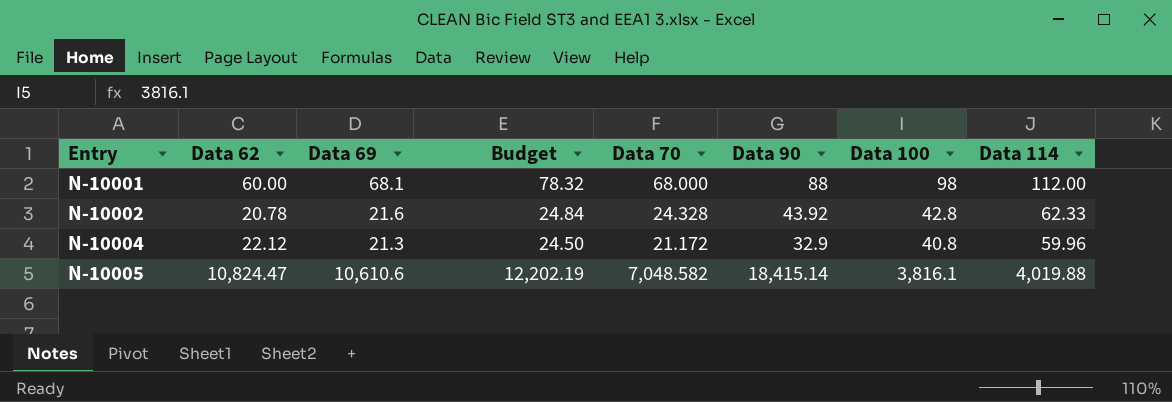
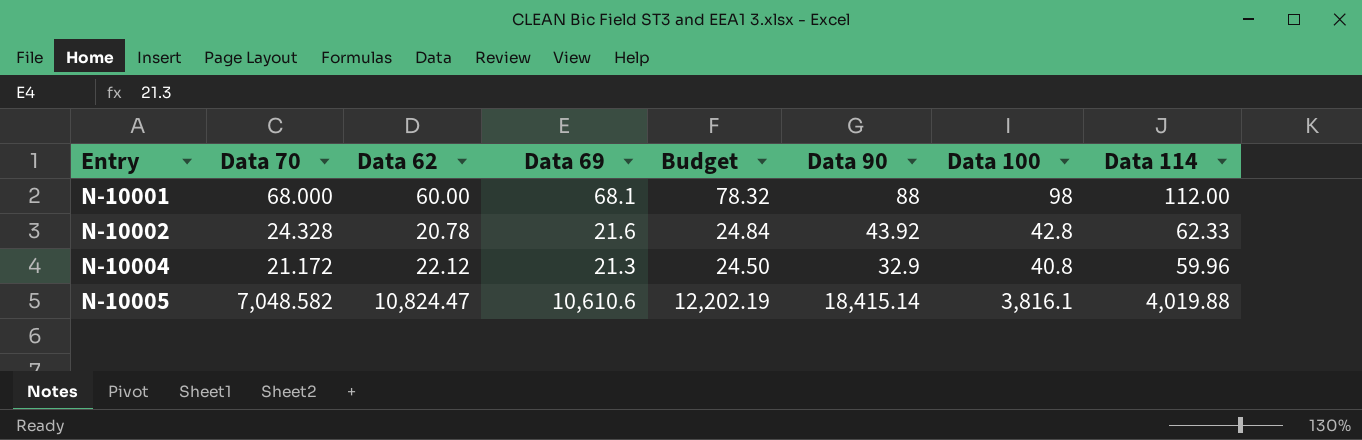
column Data 70 | position: 5 -> 2

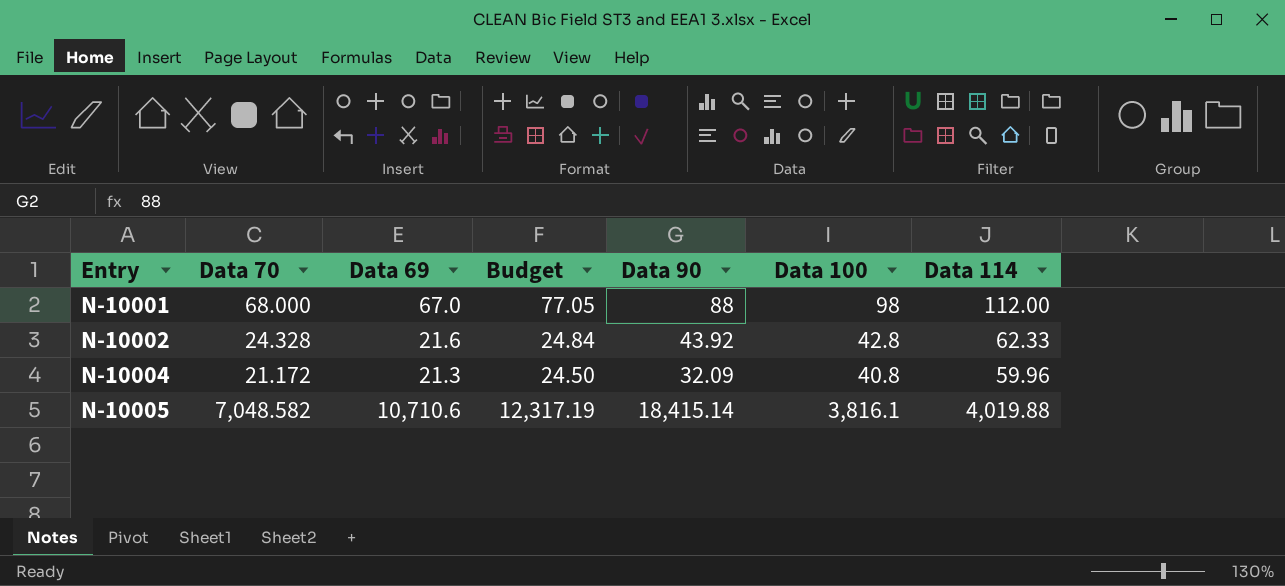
column Data 62 | position: 3 -> none
N-10001 | Data 69: 68.1 -> 67.0
N-10001 | Budget: 78.32 -> 77.05
N-10004 | Data 90: 32.9 -> 32.09
N-10005 | Data 69: 10,610.6 -> 10,710.6
N-10005 | Budget: 12,202.19 -> 12,317.19

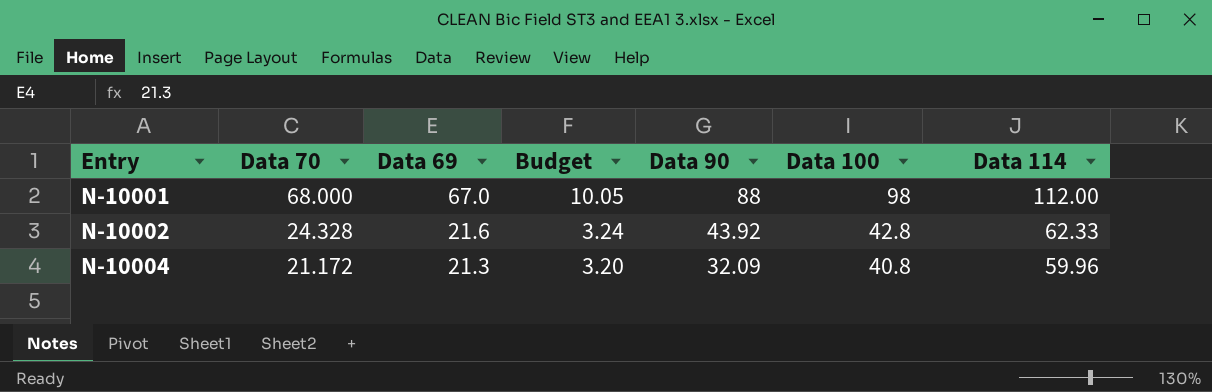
column Budget | formula: [Data 69] * 1.15 -> [Data 69] * 0.15
row N-10005: 7,048.582 | 10,710.6 | 12,317.19 | 18,415.14 | 3,816.1 | 4,019.88 -> none

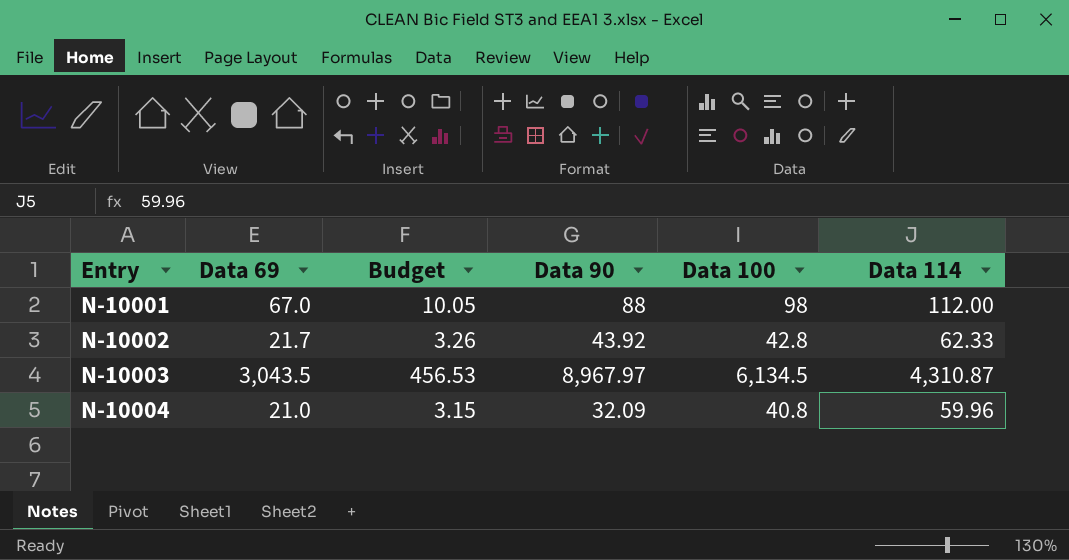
column Data 70 | position: 2 -> none
N-10002 | Data 69: 21.6 -> 21.7
N-10002 | Budget: 3.24 -> 3.26
row N-10003: none -> 3,043.5 | 456.53 | 8,967.97 | 6,134.5 | 4,310.87
N-10004 | Data 69: 21.3 -> 21.0
N-10004 | Budget: 3.20 -> 3.15

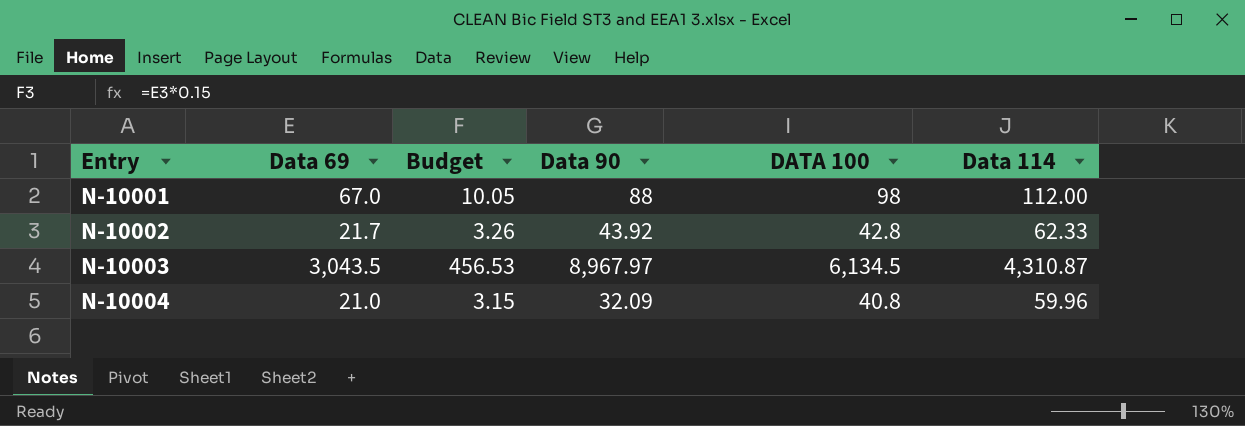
column name: Data 100 -> DATA 100

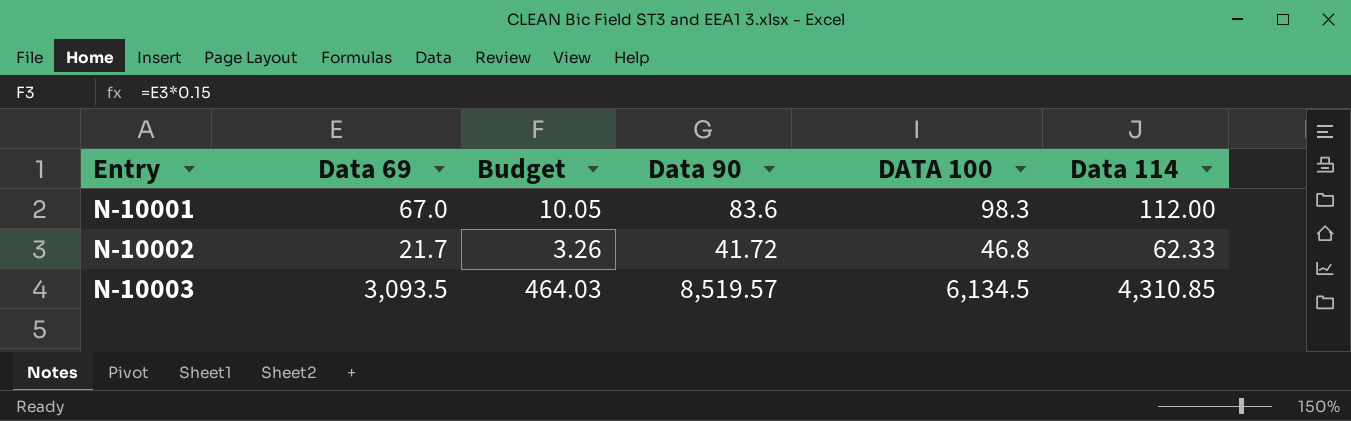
row N-10004: 21.0 | 3.15 | 32.09 | 40.8 | 59.96 -> none
N-10001 | Data 90: 88 -> 83.6
N-10001 | DATA 100: 98 -> 98.3
N-10002 | Data 90: 43.92 -> 41.72
N-10002 | DATA 100: 42.8 -> 46.8
N-10003 | Data 69: 3,043.5 -> 3,093.5
N-10003 | Budget: 456.53 -> 464.03
N-10003 | Data 90: 8,967.97 -> 8,519.57
N-10003 | Data 114: 4,310.87 -> 4,310.85

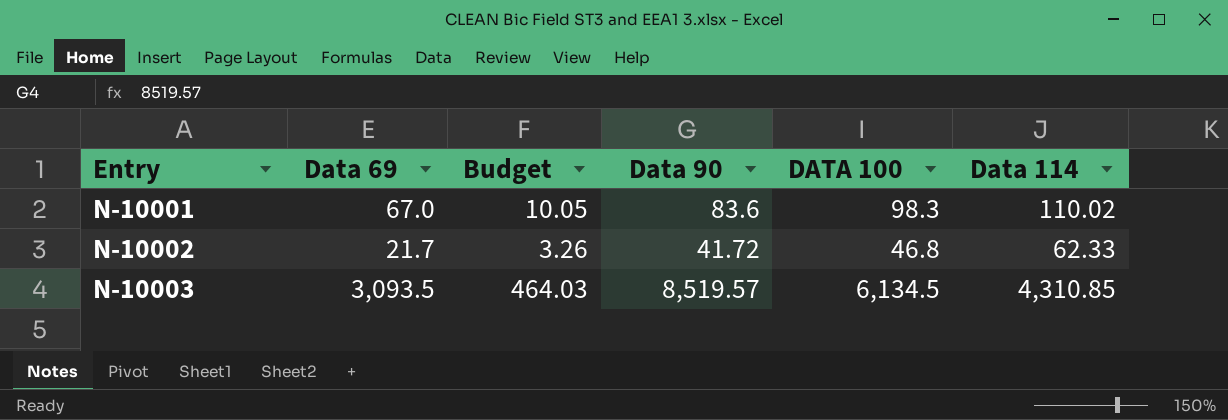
N-10001 | Data 114: 112.00 -> 110.02

